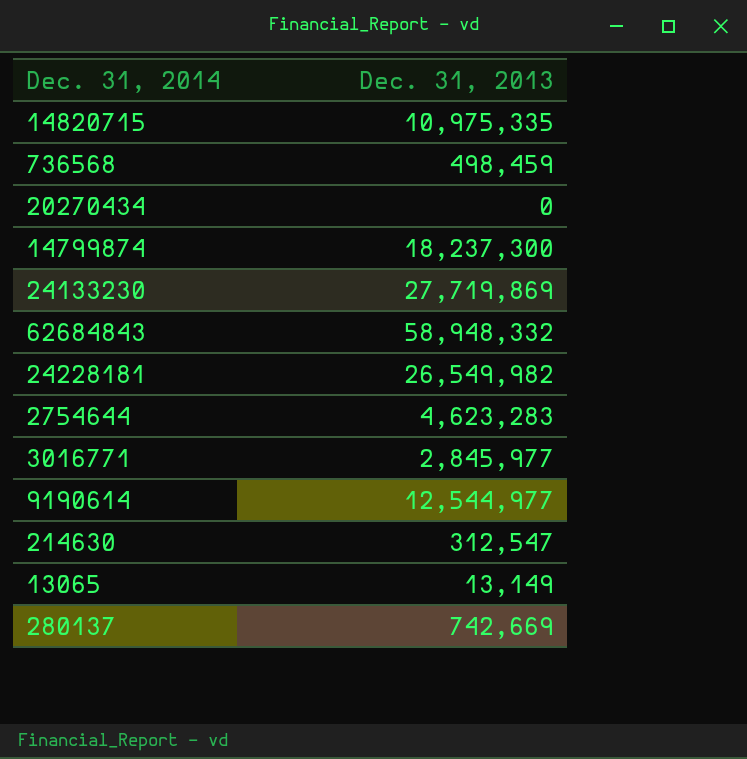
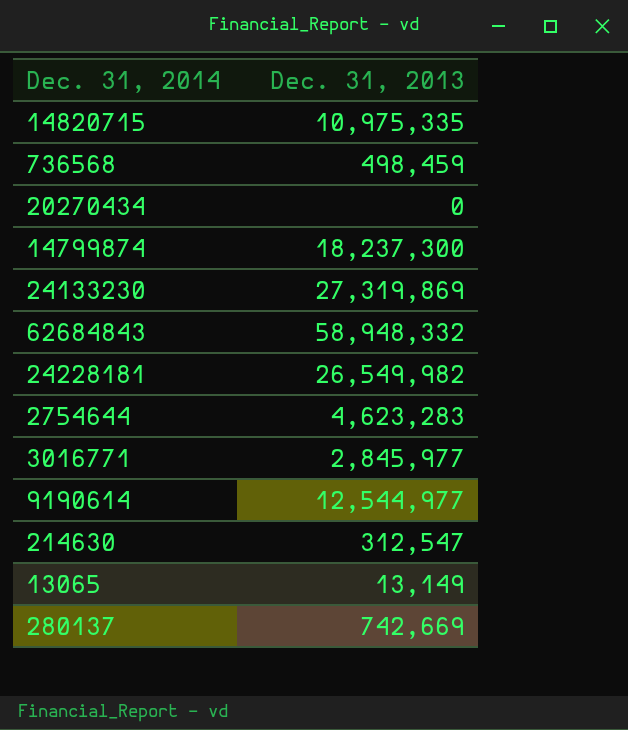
24133230 | Dec. 31, 2013: 27,719,869 -> 27,319,869

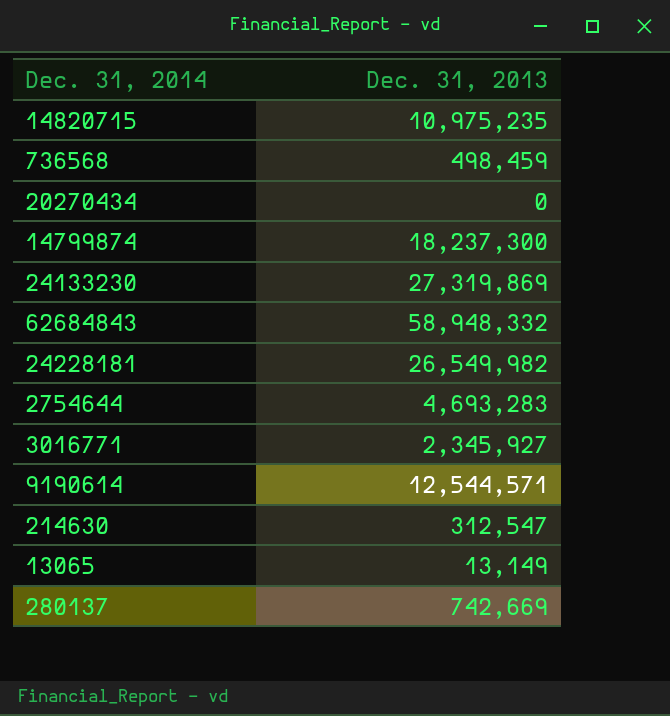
14820715 | Dec. 31, 2013: 10,975,335 -> 10,975,235
2754644 | Dec. 31, 2013: 4,623,283 -> 4,693,283
3016771 | Dec. 31, 2013: 2,845,977 -> 2,345,927
9190614 | Dec. 31, 2013: 12,544,977 -> 12,544,571

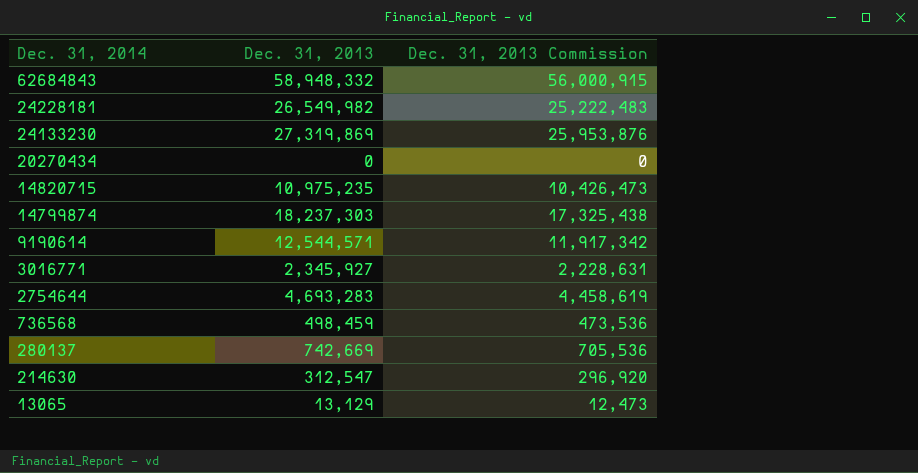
row order: none -> Dec. 31, 2014 descending
column Dec. 31, 2013 Commission | formula: none -> [Dec. 31, 2013] * 0.95
14799874 | Dec. 31, 2013: 18,237,300 -> 18,237,303
13065 | Dec. 31, 2013: 13,149 -> 13,129

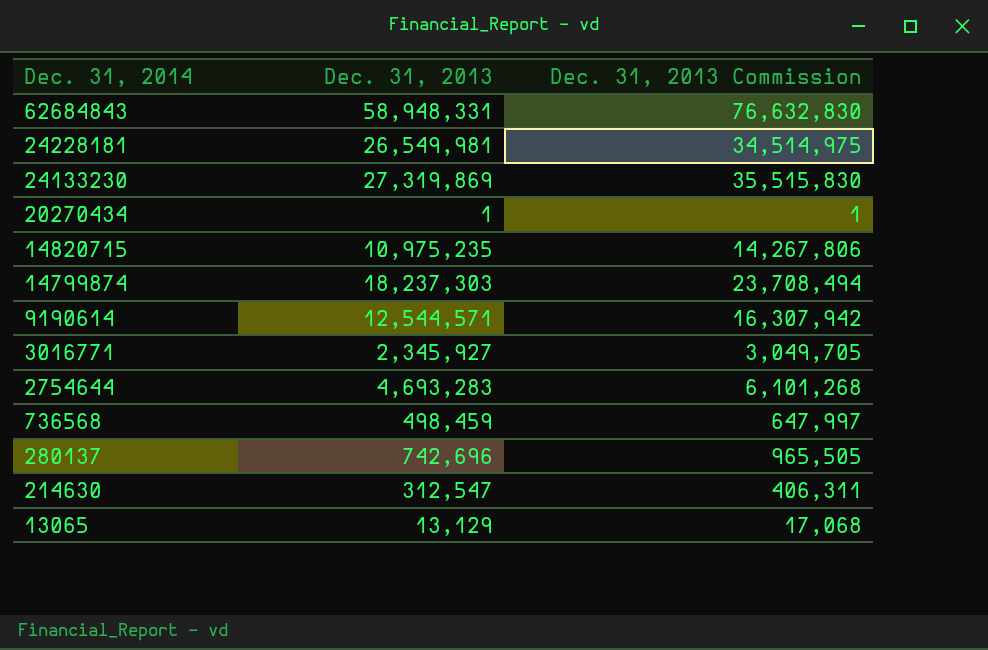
column Dec. 31, 2013 Commission | formula: [Dec. 31, 2013] * 0.95 -> [Dec. 31, 2013] * 1.3
62684843 | Dec. 31, 2013: 58,948,332 -> 58,948,331
24228181 | Dec. 31, 2013: 26,549,982 -> 26,549,981
20270434 | Dec. 31, 2013: 0 -> 1
280137 | Dec. 31, 2013: 742,669 -> 742,696

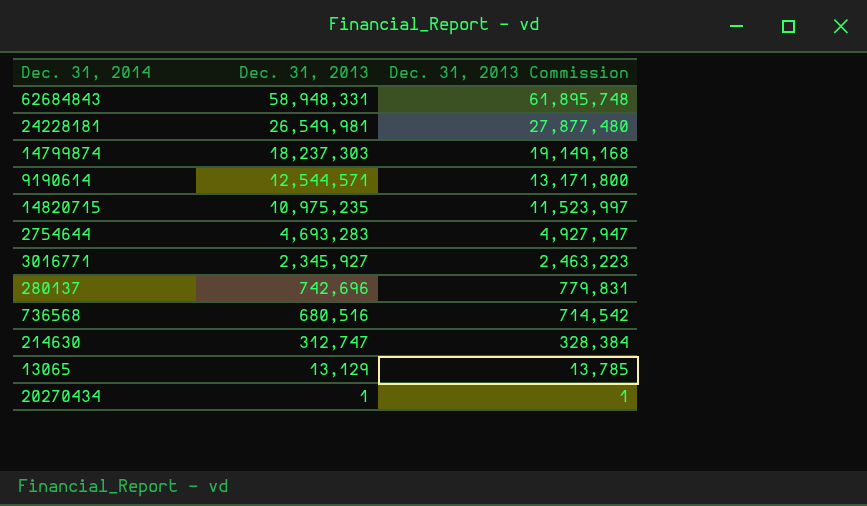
row order: Dec. 31, 2014 descending -> Dec. 31, 2013 descending
column Dec. 31, 2013 Commission | formula: [Dec. 31, 2013] * 1.3 -> [Dec. 31, 2013] * 1.05
row 24133230: 27,319,869 | 35,515,830 -> none
736568 | Dec. 31, 2013: 498,459 -> 680,516
214630 | Dec. 31, 2013: 312,547 -> 312,747

